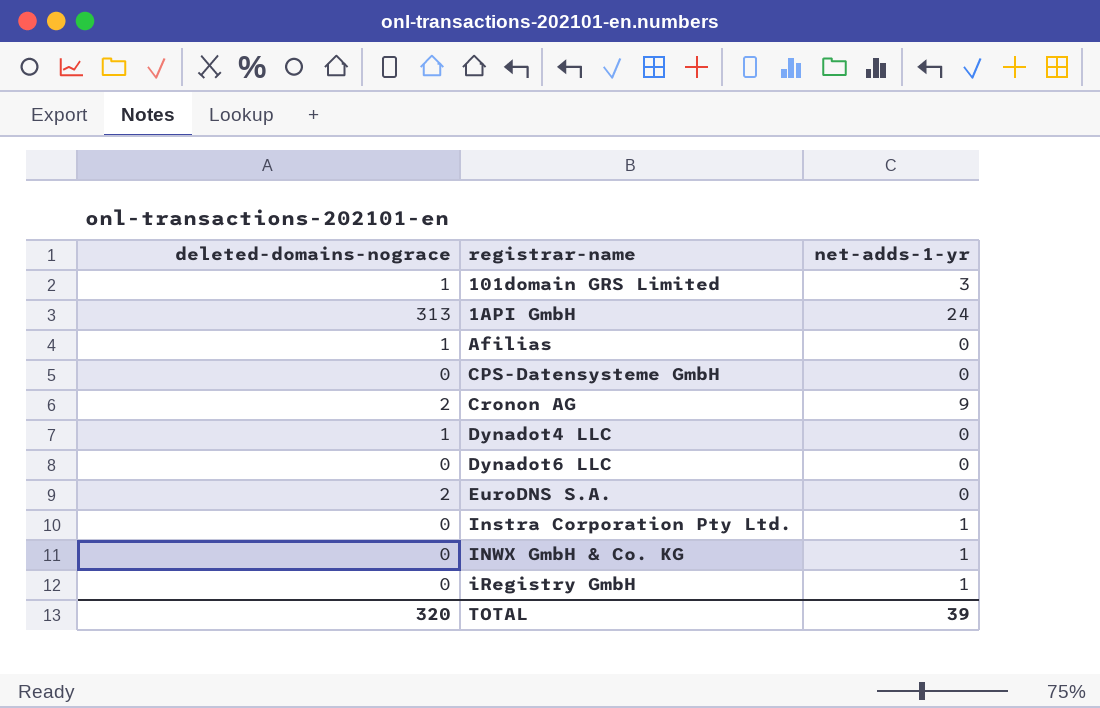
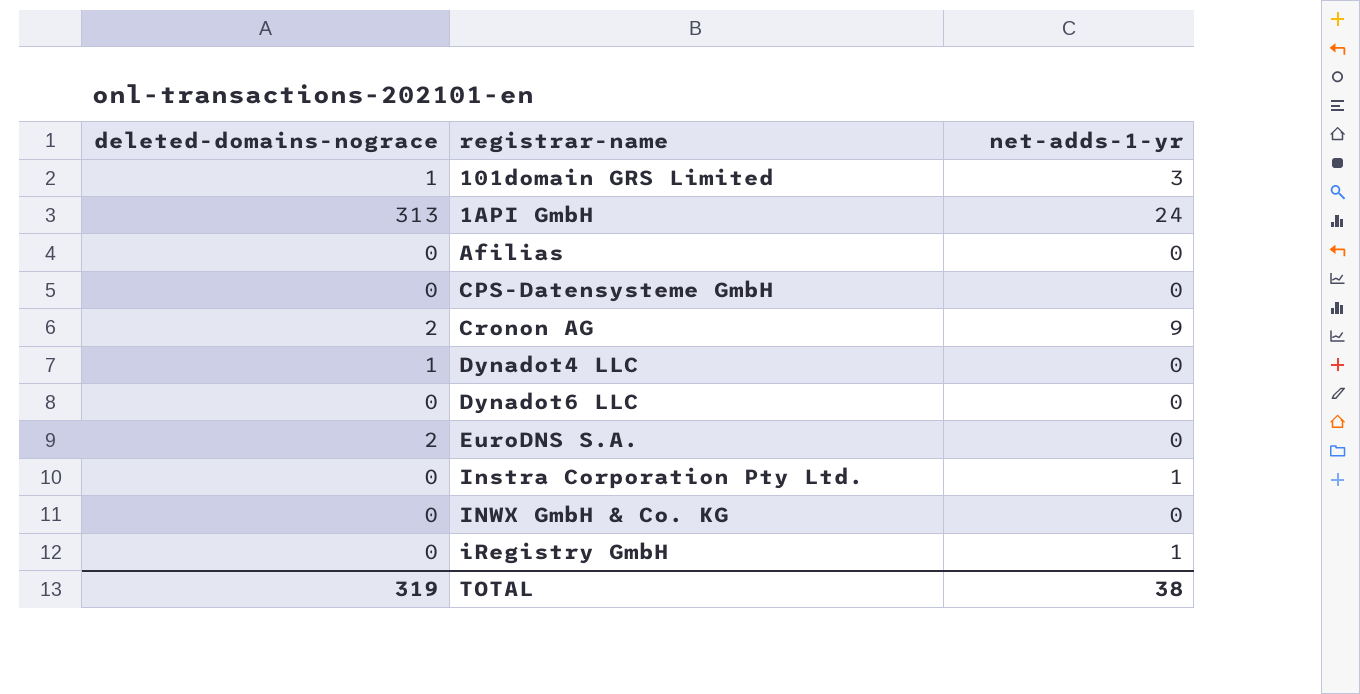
Afilias | deleted-domains-nograce: 1 -> 0
INWX GmbH & Co. KG | net-adds-1-yr: 1 -> 0
TOTAL | deleted-domains-nograce: 320 -> 319
TOTAL | net-adds-1-yr: 39 -> 38

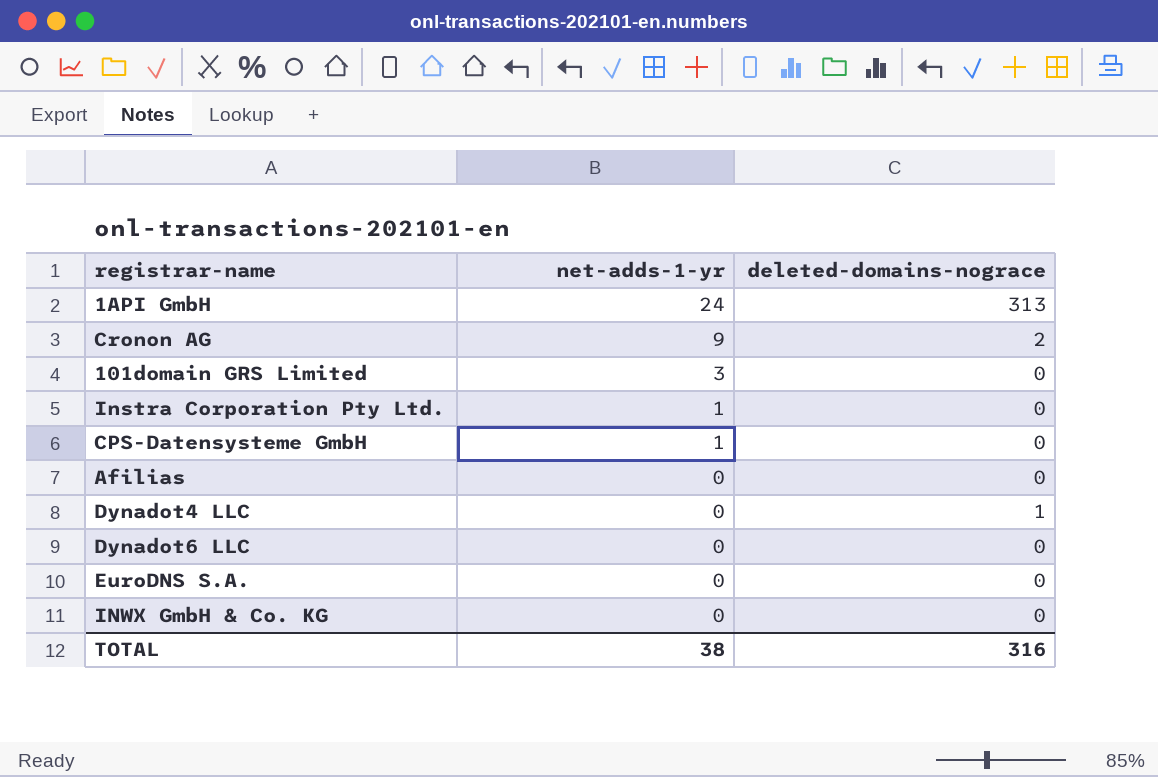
row order: none -> net-adds-1-yr descending
column deleted-domains-nograce | position: 1 -> 3
row iRegistry GmbH: 0 | 1 -> none
101domain GRS Limited | deleted-domains-nograce: 1 -> 0
CPS-Datensysteme GmbH | net-adds-1-yr: 0 -> 1
EuroDNS S.A. | deleted-domains-nograce: 2 -> 0
TOTAL | deleted-domains-nograce: 319 -> 316

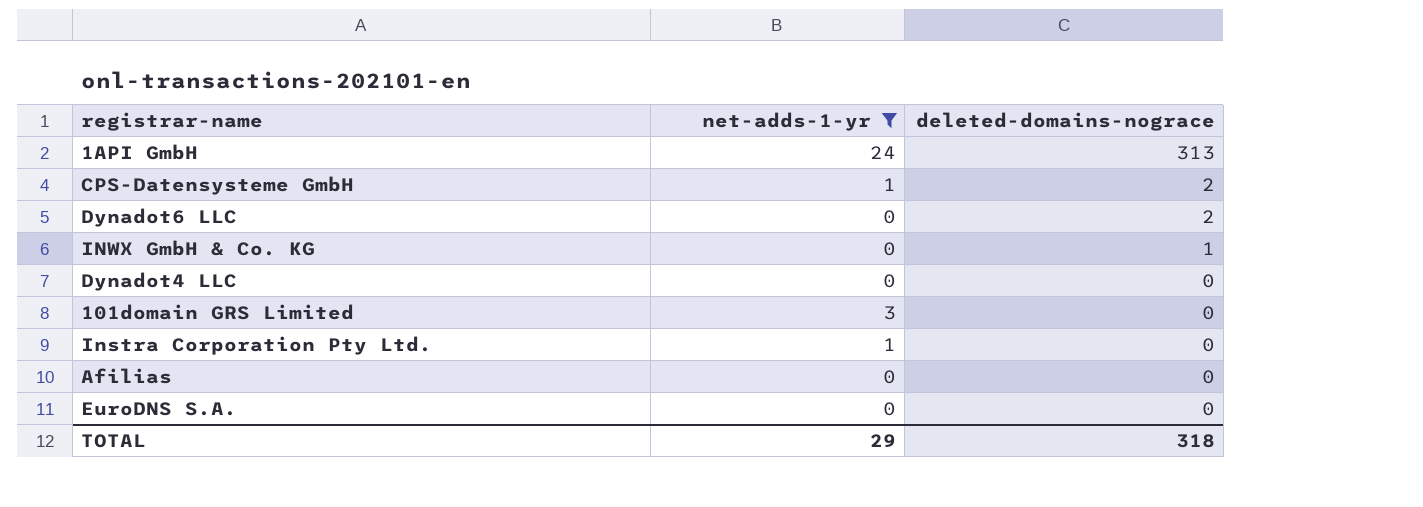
filter: none -> net-adds-1-yr != 9
row order: net-adds-1-yr descending -> deleted-domains-nograce descending
CPS-Datensysteme GmbH | deleted-domains-nograce: 0 -> 2
Dynadot6 LLC | deleted-domains-nograce: 0 -> 2
INWX GmbH & Co. KG | deleted-domains-nograce: 0 -> 1
Dynadot4 LLC | deleted-domains-nograce: 1 -> 0
TOTAL | net-adds-1-yr: 38 -> 29
TOTAL | deleted-domains-nograce: 316 -> 318

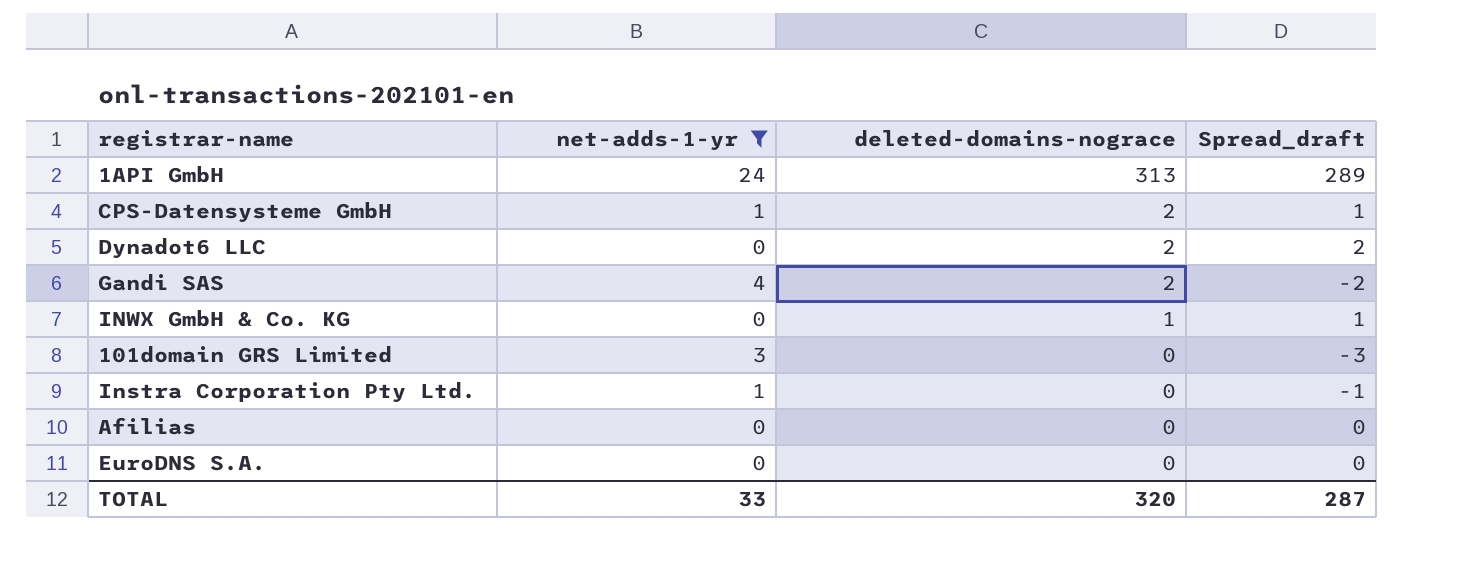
column Spread_draft | formula: none -> [deleted-domains-nograce] - [net-adds-1-yr]
row Dynadot4 LLC: 0 | 0 -> none
row Gandi SAS: none -> 4 | 2 | -2
TOTAL | net-adds-1-yr: 29 -> 33
TOTAL | deleted-domains-nograce: 318 -> 320

